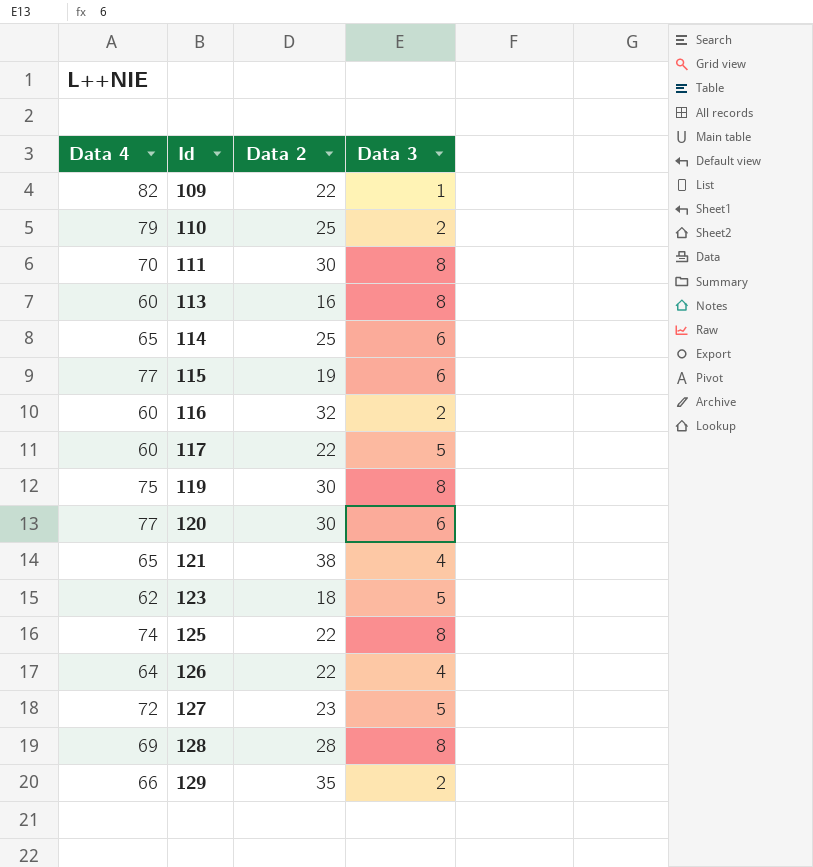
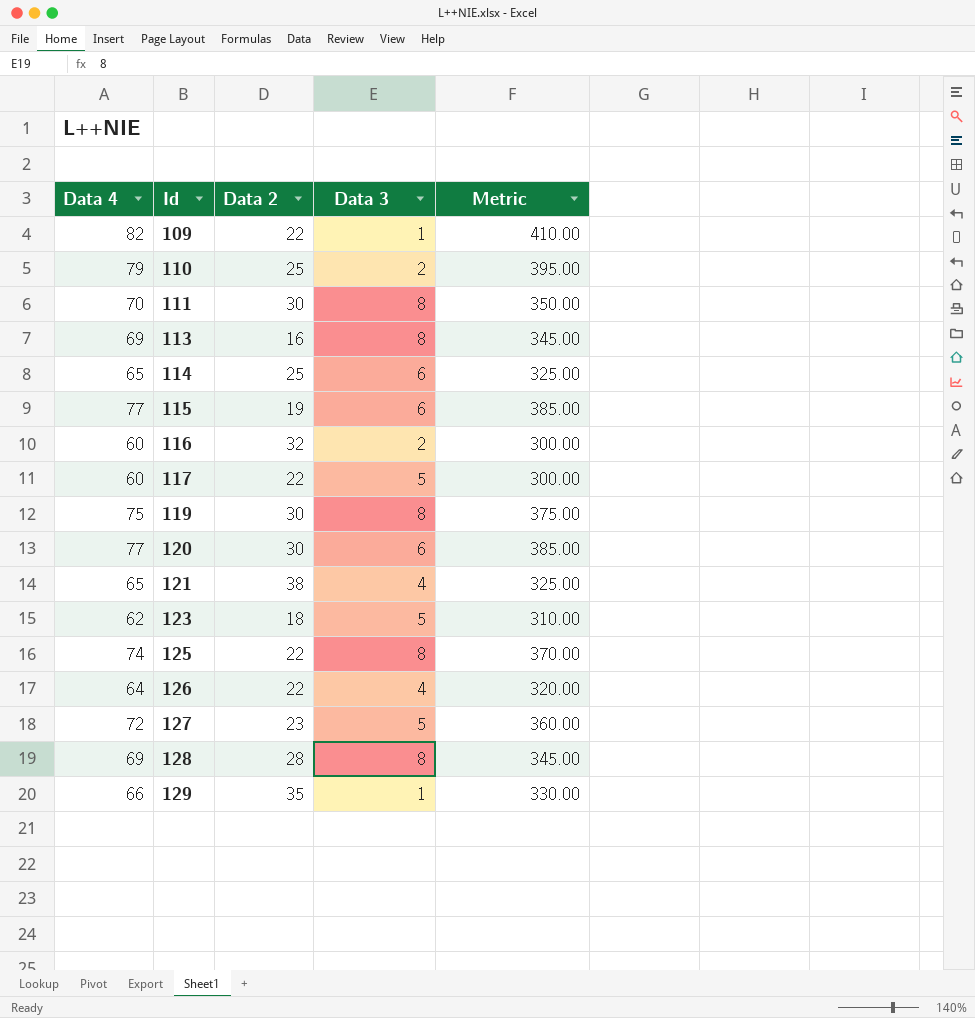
column Metric | formula: none -> [Data 4] * 5
113 | Data 4: 60 -> 69
129 | Data 3: 2 -> 1

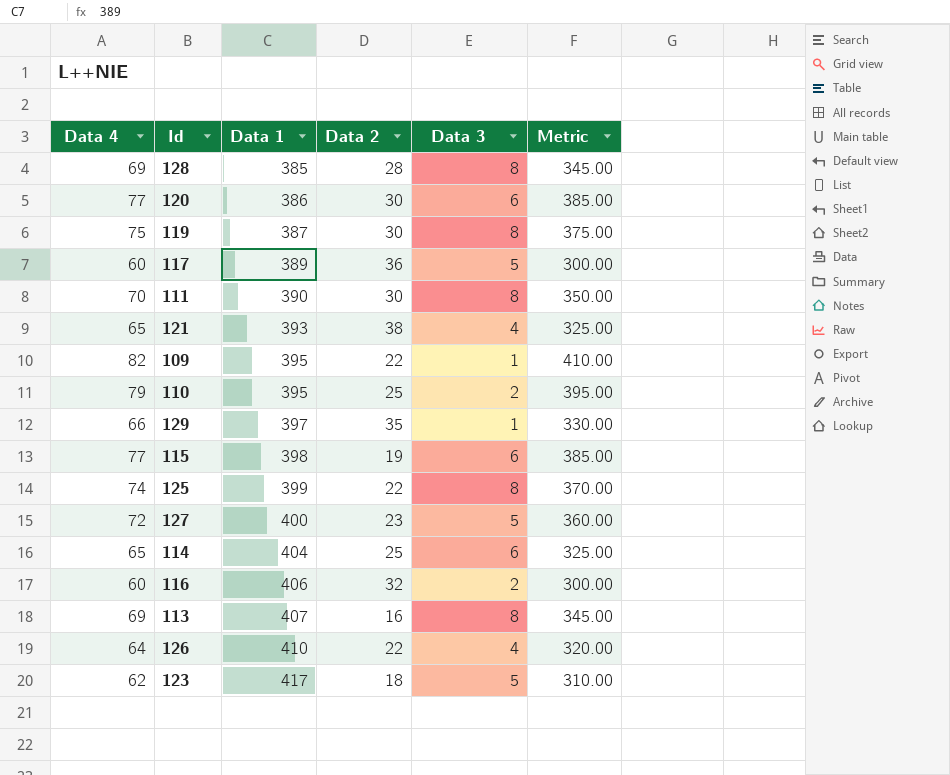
row order: Id ascending -> Data 1 ascending
column Data 1 | position: none -> 3
117 | Data 2: 22 -> 36

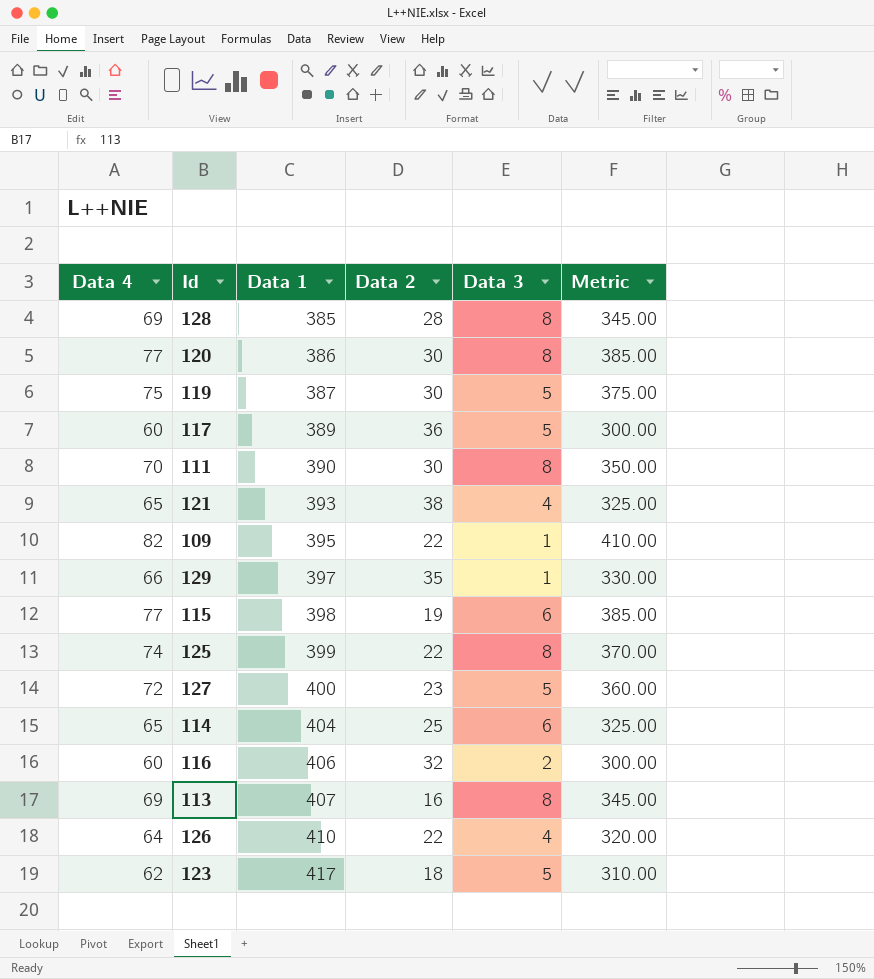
row 110: 79 | 395 | 25 | 2 | 395.00 -> none
120 | Data 3: 6 -> 8
119 | Data 3: 8 -> 5

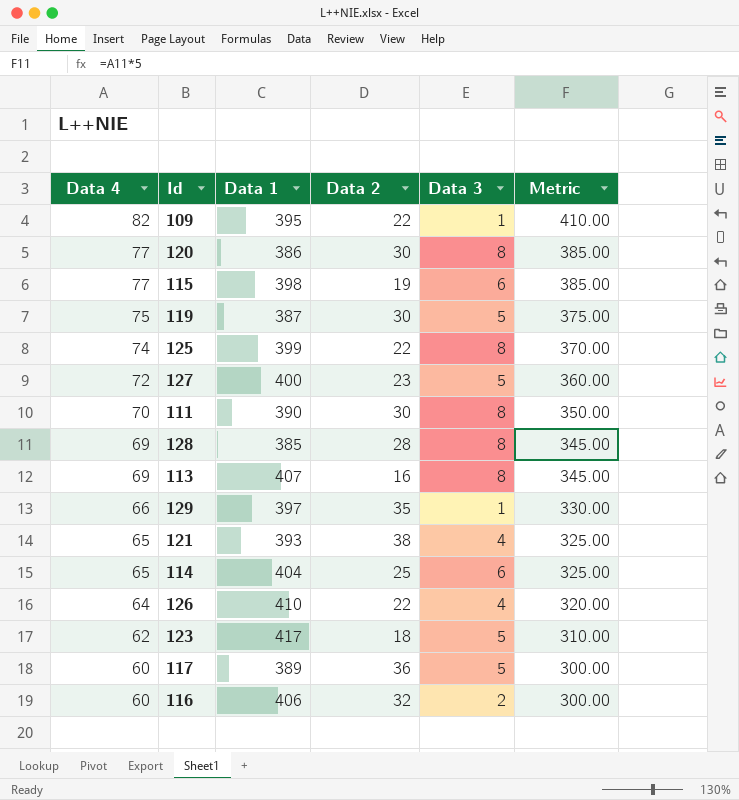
row order: Data 1 ascending -> Data 4 descending

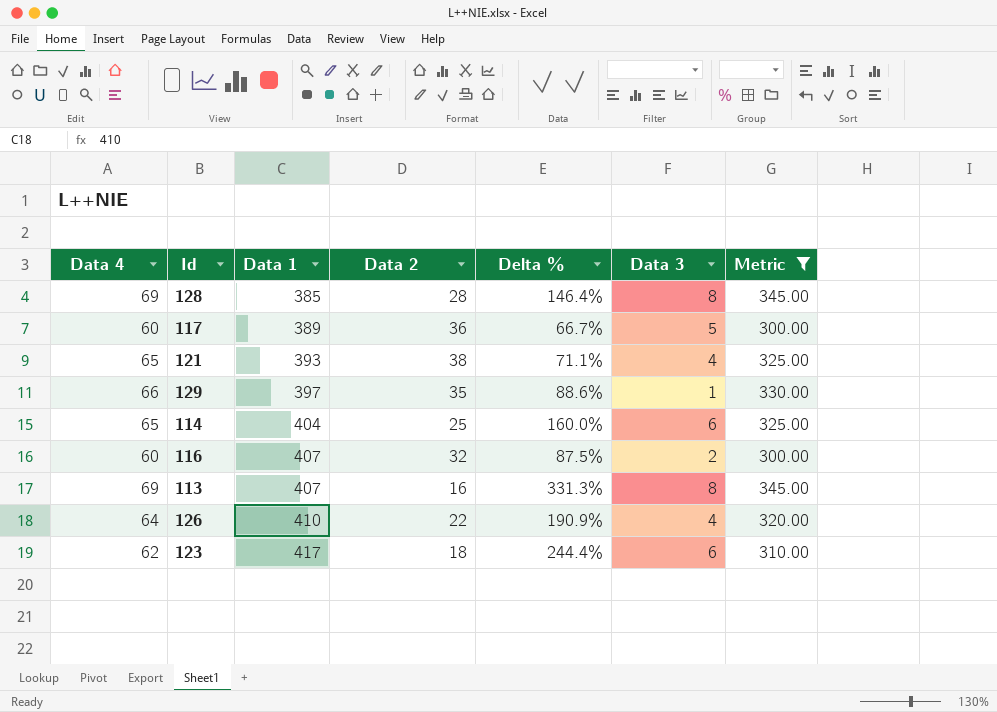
filter: none -> Metric <= 345.00
row order: Data 4 descending -> Data 1 ascending
column Delta % | formula: none -> ([Data 4] - [Data 2]) / [Data 2]
116 | Data 1: 406 -> 407
123 | Data 3: 5 -> 6

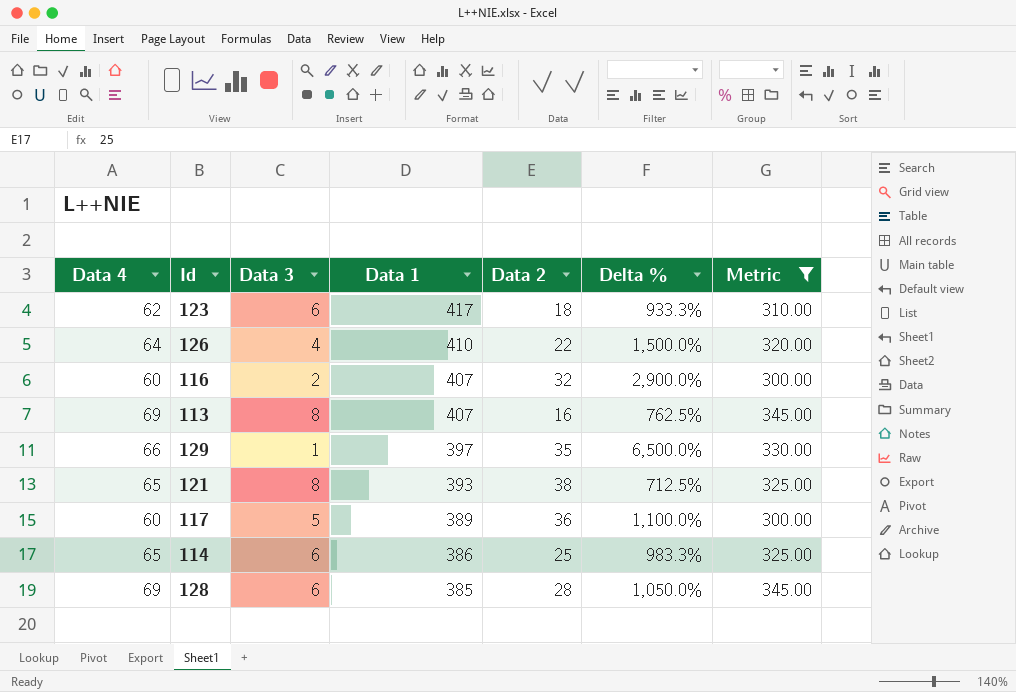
row order: Data 1 ascending -> Data 1 descending
column Data 3 | position: 6 -> 3
column Delta % | formula: ([Data 4] - [Data 2]) / [Data 2] -> ([Data 4] - [Data 3]) / [Data 3]
121 | Data 3: 4 -> 8
114 | Data 1: 404 -> 386
128 | Data 3: 8 -> 6

